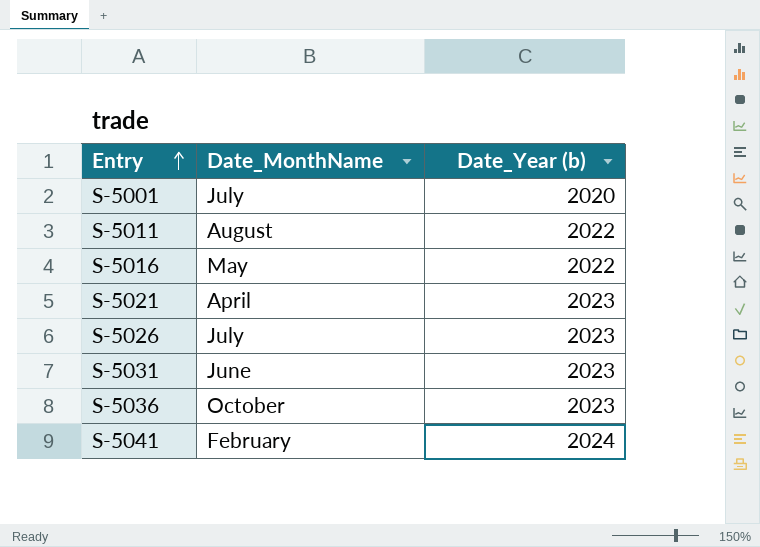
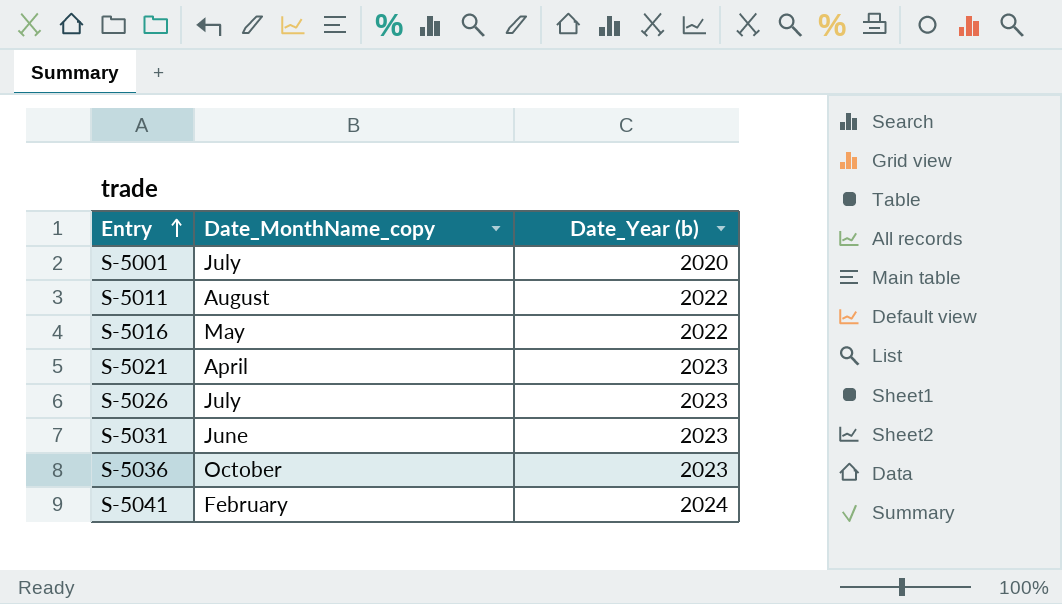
column name: Date_MonthName -> Date_MonthName_copy

